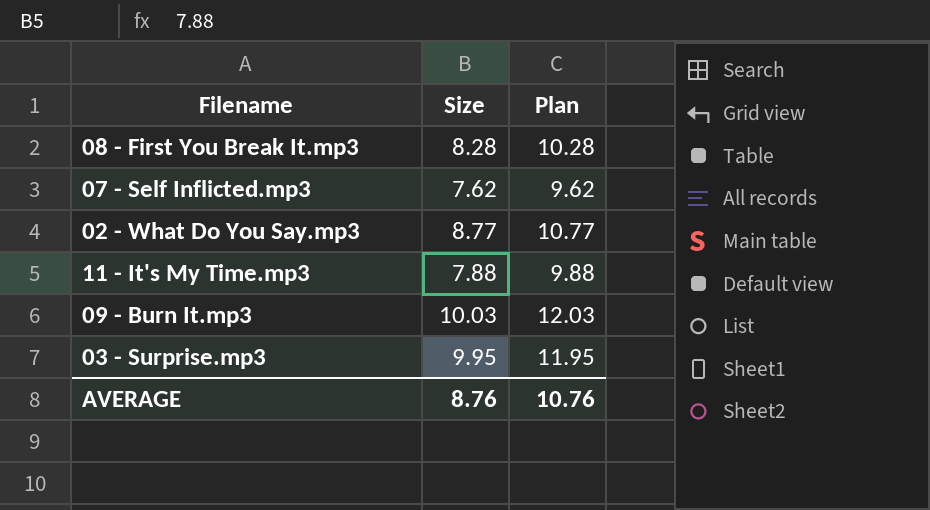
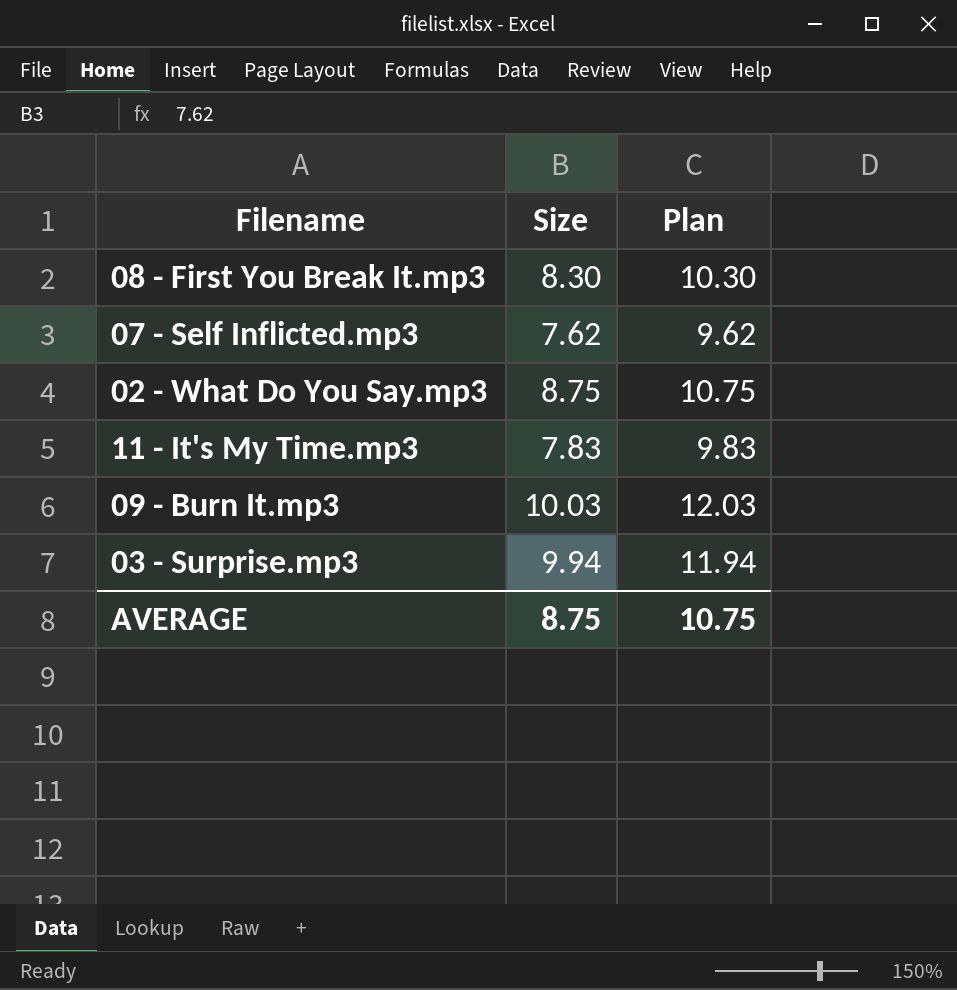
08 - First You Break It.mp3 | Size: 8.28 -> 8.30
08 - First You Break It.mp3 | Plan: 10.28 -> 10.30
02 - What Do You Say.mp3 | Size: 8.77 -> 8.75
02 - What Do You Say.mp3 | Plan: 10.77 -> 10.75
11 - It's My Time.mp3 | Size: 7.88 -> 7.83
11 - It's My Time.mp3 | Plan: 9.88 -> 9.83
03 - Surprise.mp3 | Size: 9.95 -> 9.94
03 - Surprise.mp3 | Plan: 11.95 -> 11.94
AVERAGE | Size: 8.76 -> 8.75
AVERAGE | Plan: 10.76 -> 10.75

